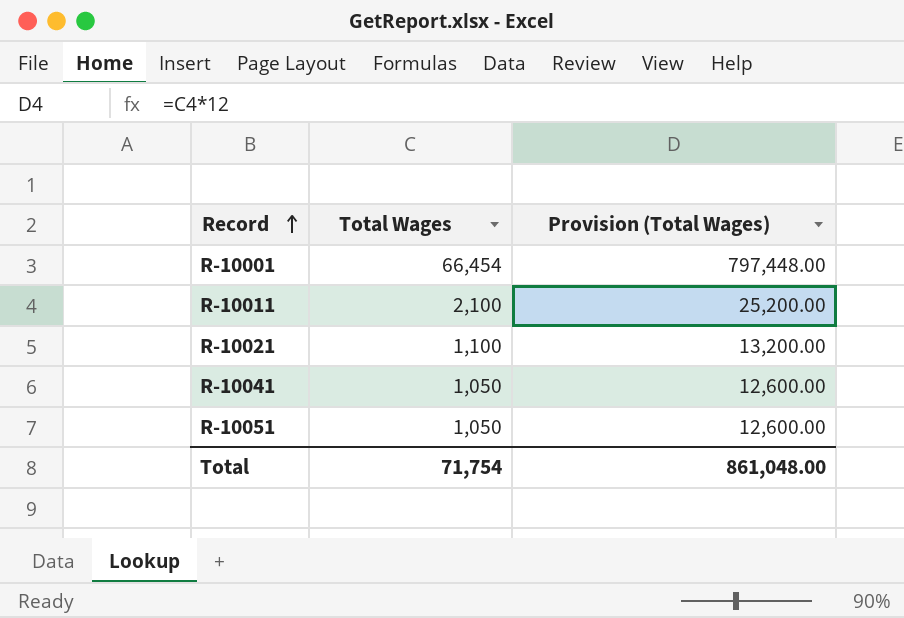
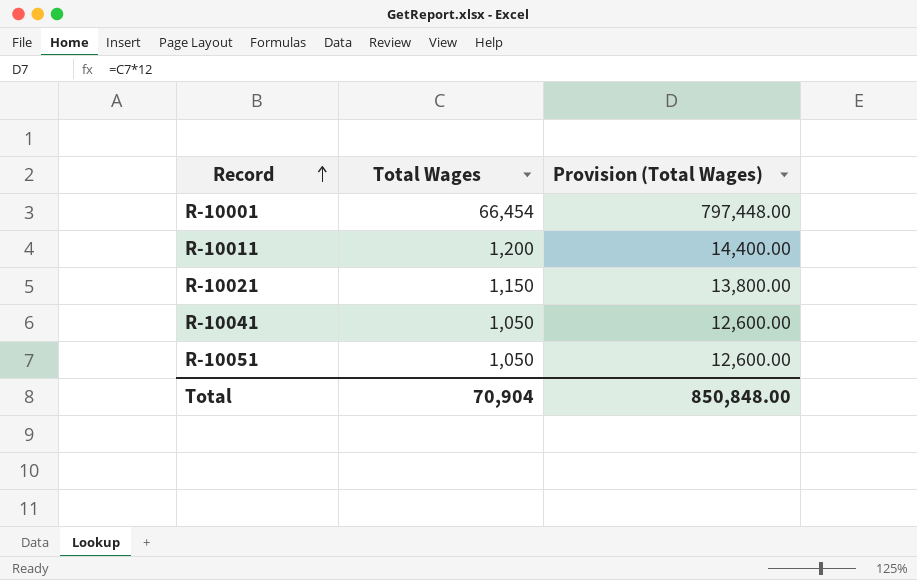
R-10011 | Total Wages: 2,100 -> 1,200
R-10011 | Provision (Total Wages): 25,200.00 -> 14,400.00
R-10021 | Total Wages: 1,100 -> 1,150
R-10021 | Provision (Total Wages): 13,200.00 -> 13,800.00
Total | Total Wages: 71,754 -> 70,904
Total | Provision (Total Wages): 861,048.00 -> 850,848.00

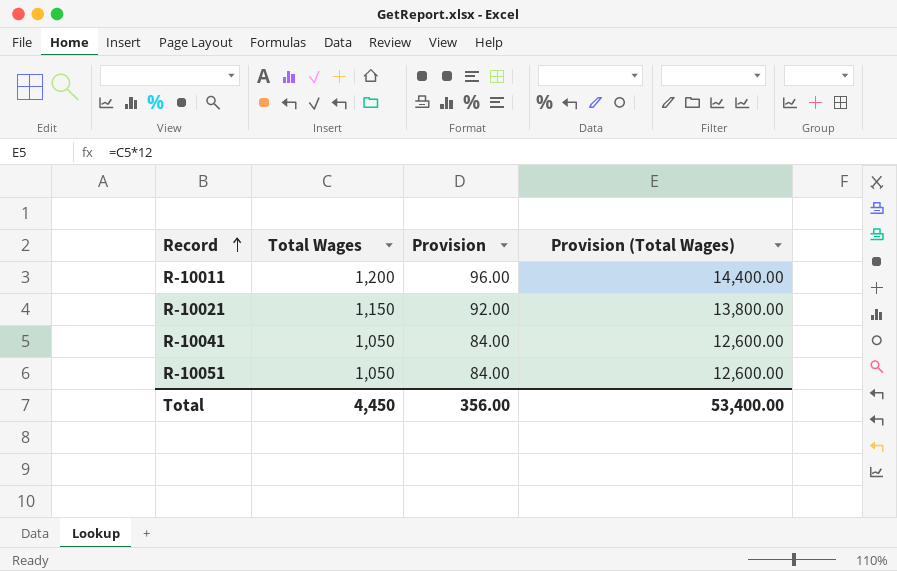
column Provision | formula: none -> [Total Wages] * 0.08
row R-10001: 66,454 | 797,448.00 -> none
Total | Total Wages: 70,904 -> 4,450
Total | Provision (Total Wages): 850,848.00 -> 53,400.00

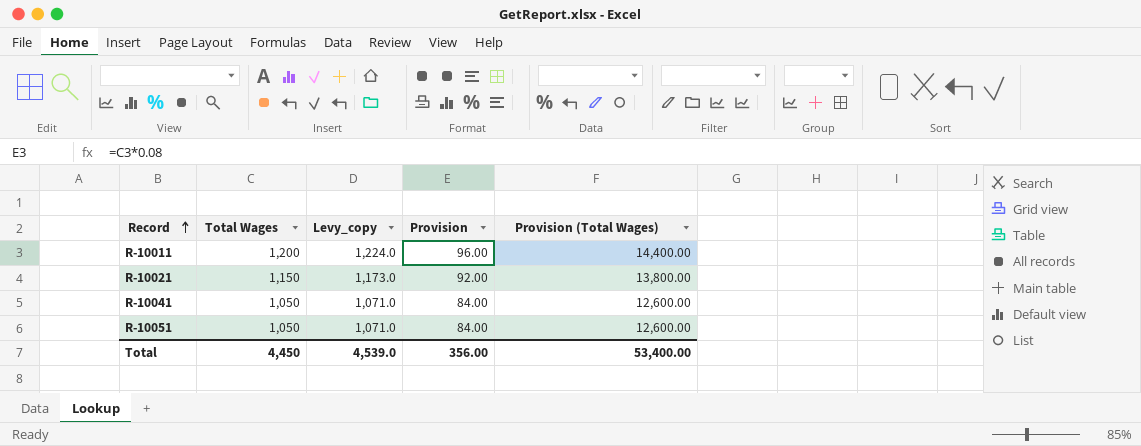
column Levy_copy | formula: none -> [Total Wages] * 1.02

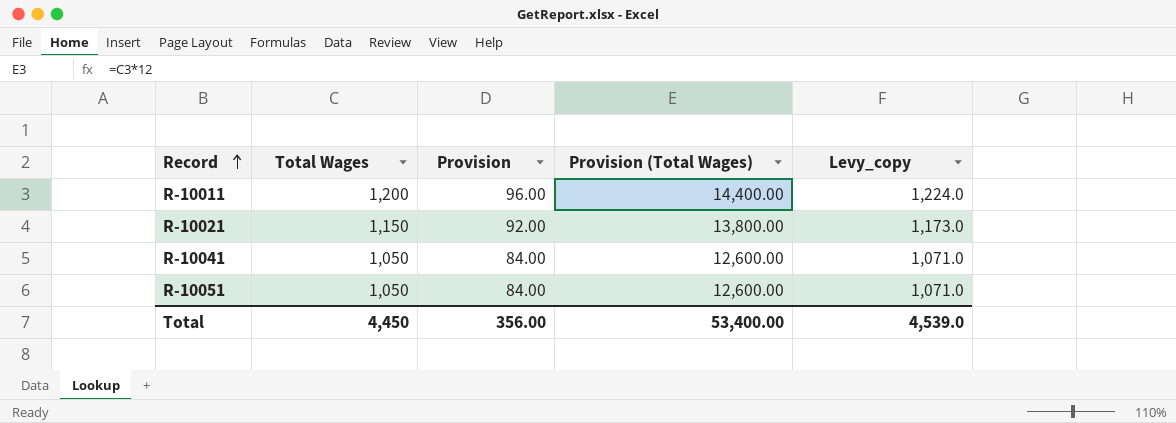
column Levy_copy | position: 3 -> 5

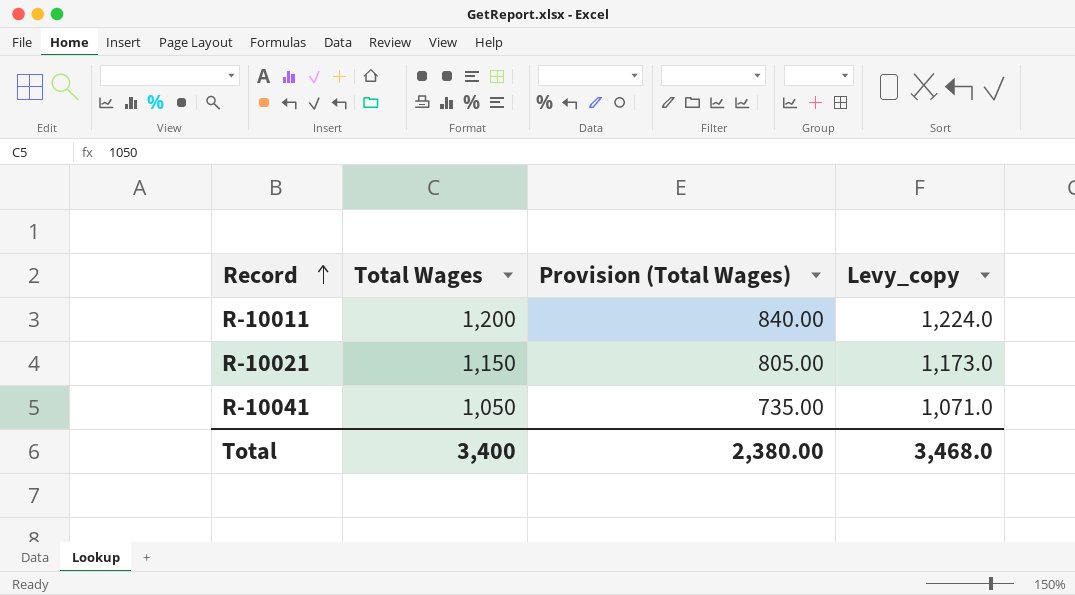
column Provision | formula: [Total Wages] * 0.08 -> none
column Provision (Total Wages) | formula: [Total Wages] * 12 -> [Total Wages] * 0.7
row R-10051: 1,050 | 84.00 | 12,600.00 | 1,071.0 -> none
Total | Total Wages: 4,450 -> 3,400
Total | Provision (Total Wages): 53,400.00 -> 2,380.00
Total | Levy_copy: 4,539.0 -> 3,468.0

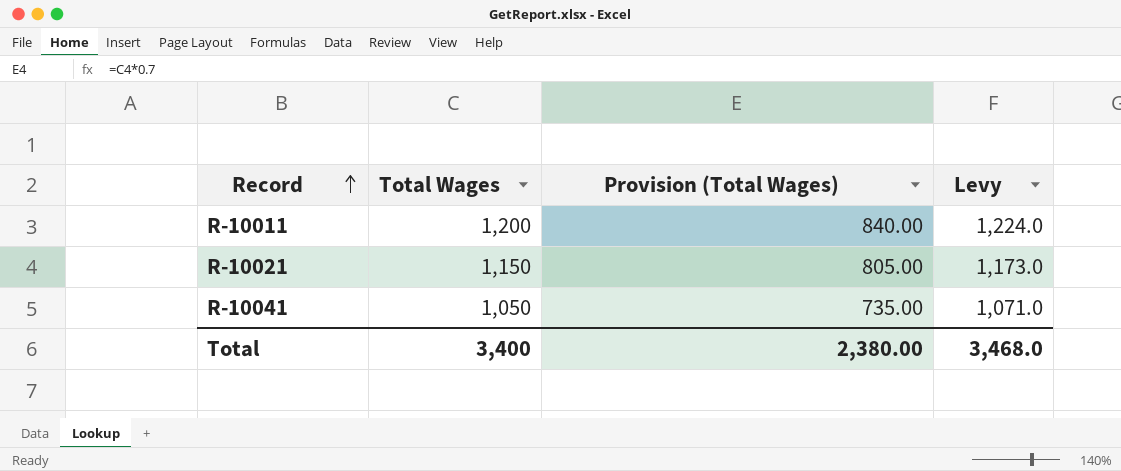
column name: Levy_copy -> Levy

